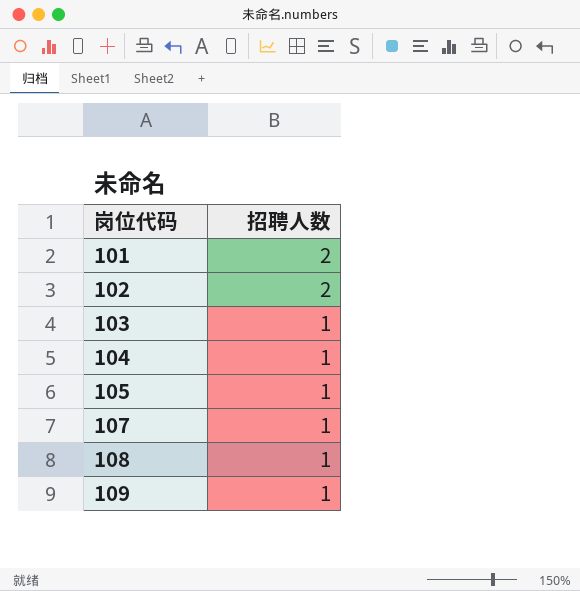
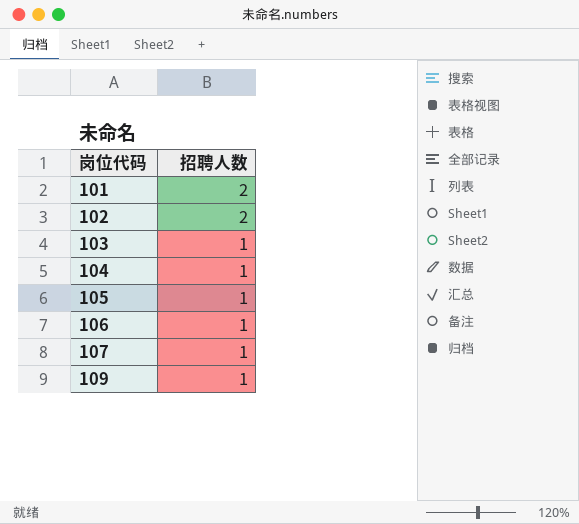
row 108: 1 -> none
row 106: none -> 1

